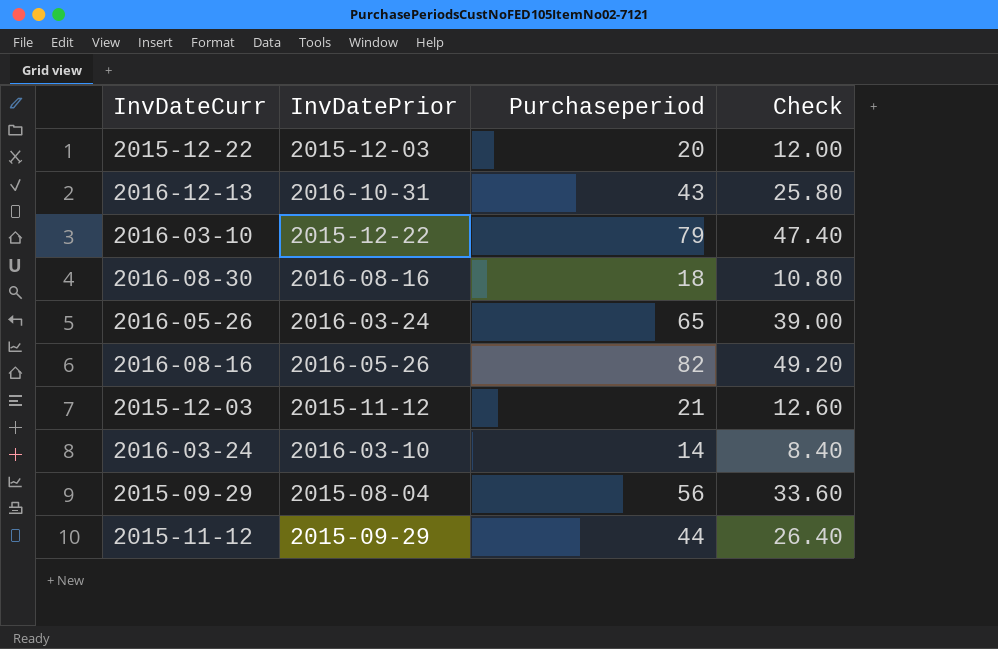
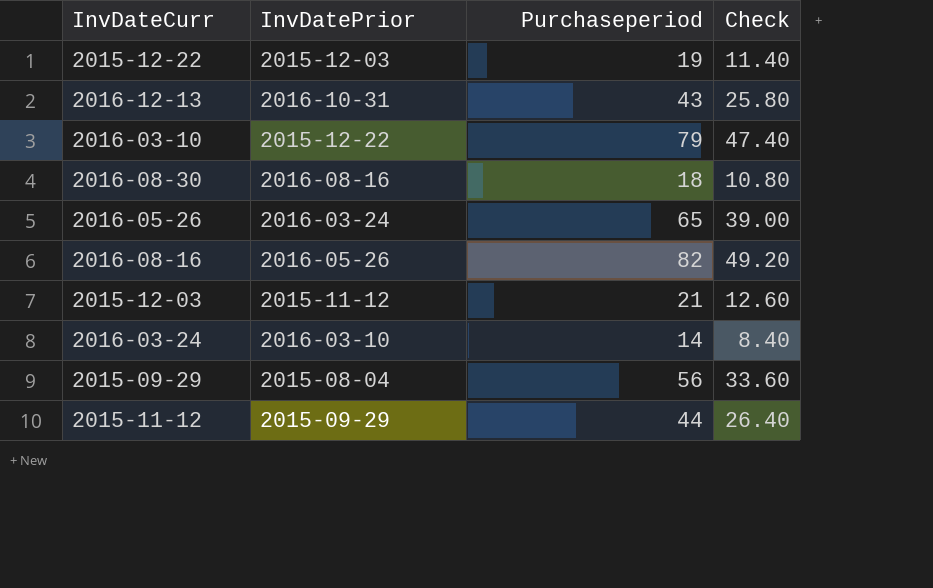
2015-12-22 | Purchaseperiod: 20 -> 19
2015-12-22 | Check: 12.00 -> 11.40

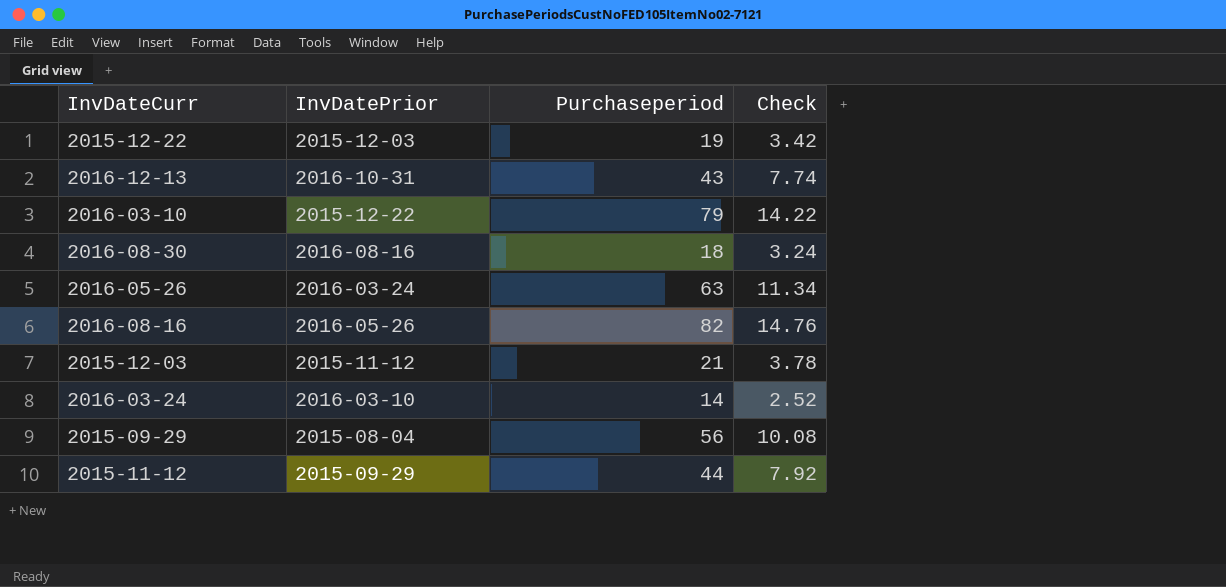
column Check | formula: [Purchaseperiod] * 0.6 -> [Purchaseperiod] * 0.18
2016-05-26 | Purchaseperiod: 65 -> 63

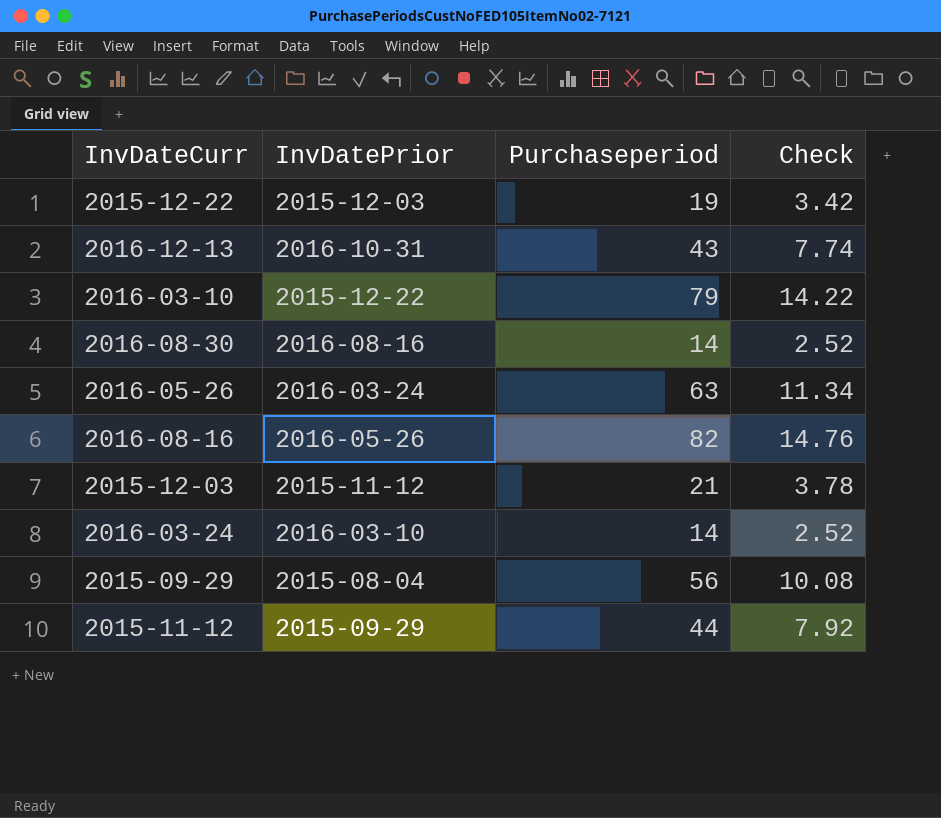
2016-08-30 | Purchaseperiod: 18 -> 14
2016-08-30 | Check: 3.24 -> 2.52

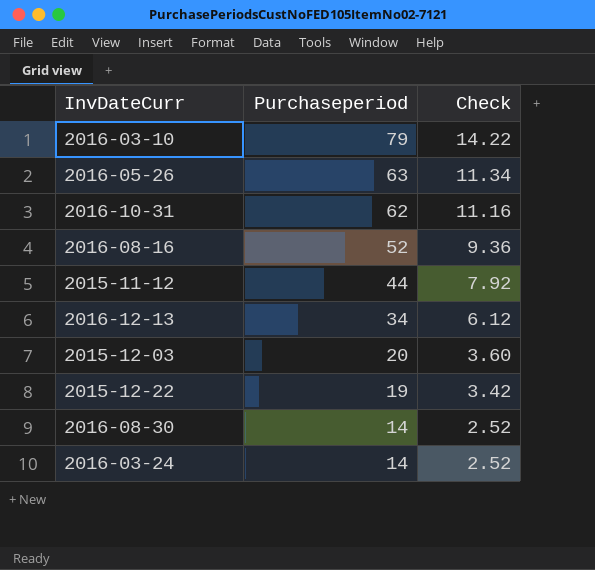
row order: none -> Purchaseperiod descending
column InvDatePrior | position: 2 -> none
row 2015-09-29: 2015-08-04 | 56 | 10.08 -> none
row 2016-10-31: none -> 62 | 11.16
2016-08-16 | Purchaseperiod: 82 -> 52
2016-08-16 | Check: 14.76 -> 9.36
2016-12-13 | Purchaseperiod: 43 -> 34
2016-12-13 | Check: 7.74 -> 6.12
2015-12-03 | Purchaseperiod: 21 -> 20
2015-12-03 | Check: 3.78 -> 3.60

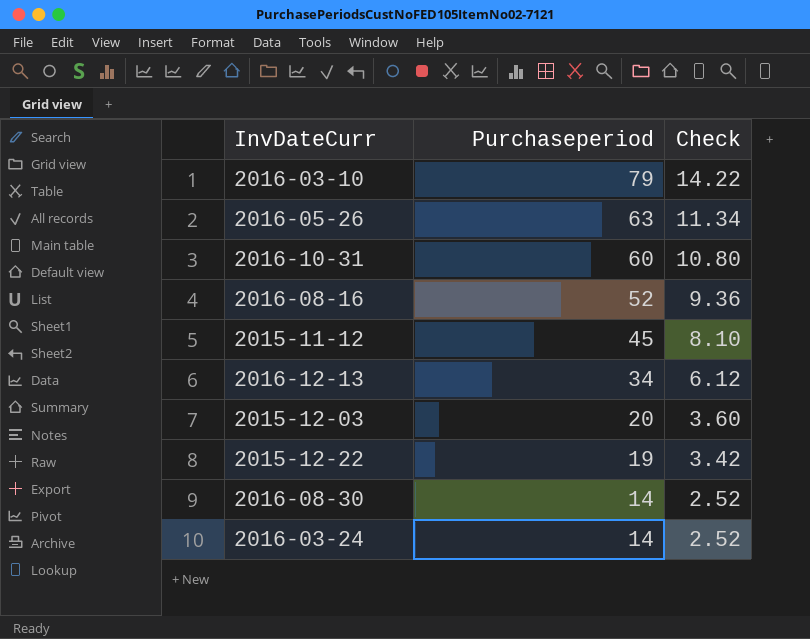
2016-10-31 | Purchaseperiod: 62 -> 60
2016-10-31 | Check: 11.16 -> 10.80
2015-11-12 | Purchaseperiod: 44 -> 45
2015-11-12 | Check: 7.92 -> 8.10

